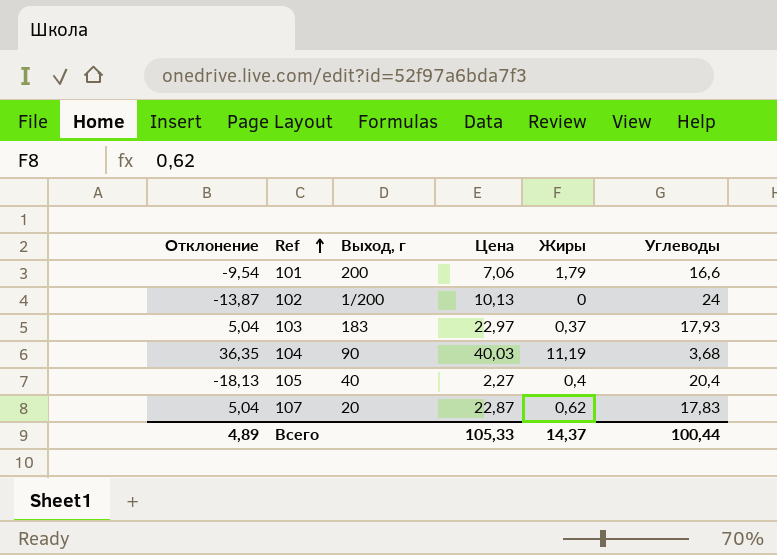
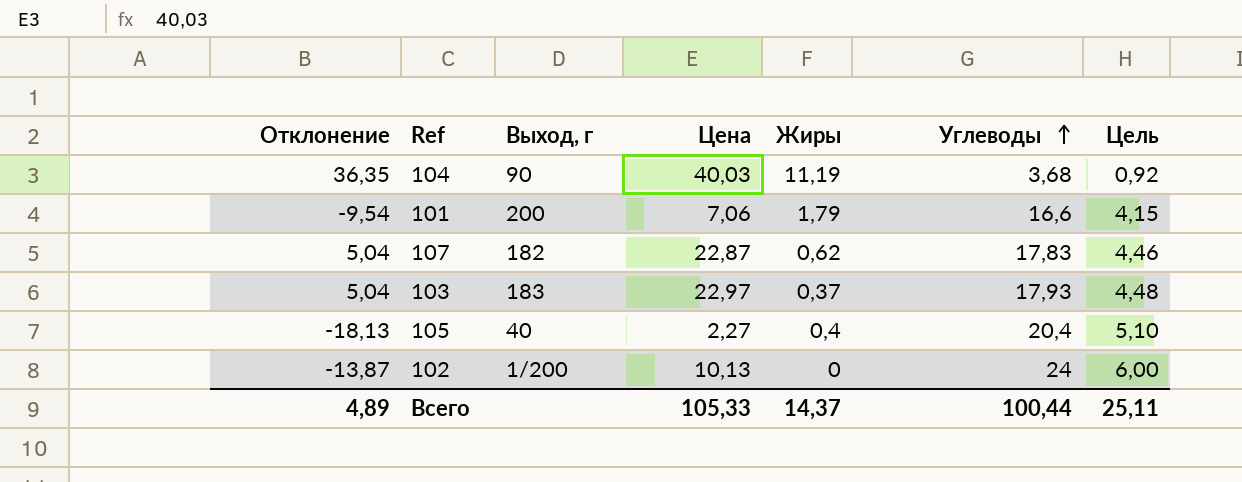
row order: Ref ascending -> Углеводы ascending
column Цель | formula: none -> [Углеводы] * 0,25
107 | Выход, г: 20 -> 182

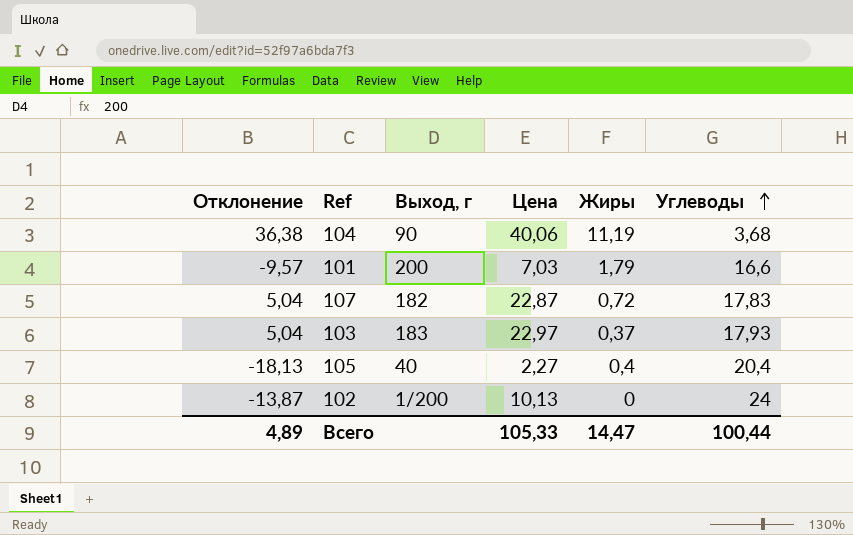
column Цель | formula: [Углеводы] * 0,25 -> none
104 | Отклонение: 36,35 -> 36,38
104 | Цена: 40,03 -> 40,06
101 | Отклонение: -9,54 -> -9,57
101 | Цена: 7,06 -> 7,03
107 | Жиры: 0,62 -> 0,72
Всего | Жиры: 14,37 -> 14,47

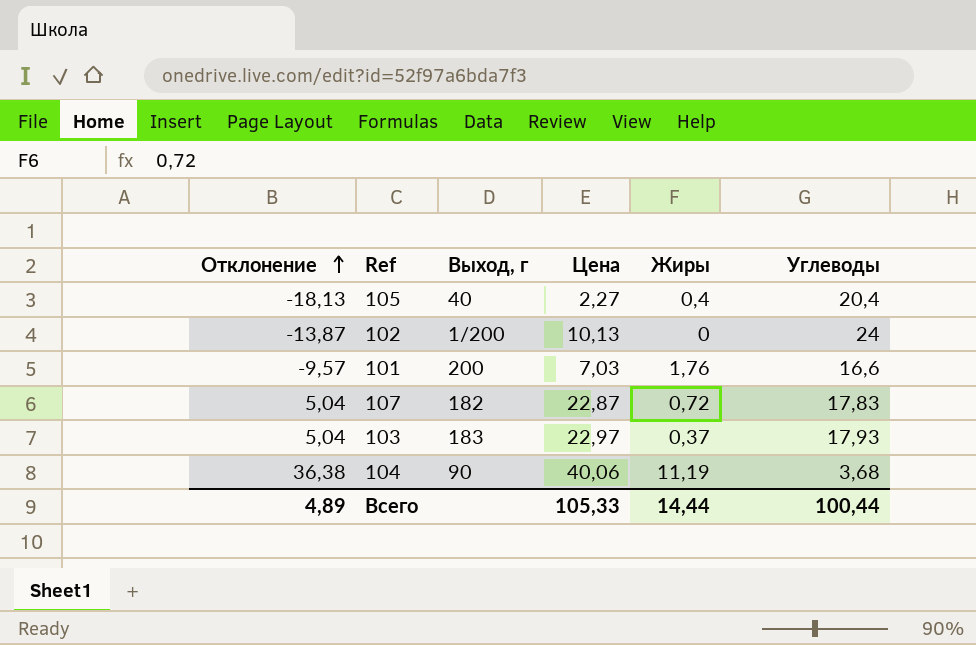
row order: Углеводы ascending -> Отклонение ascending
101 | Жиры: 1,79 -> 1,76
Всего | Жиры: 14,47 -> 14,44

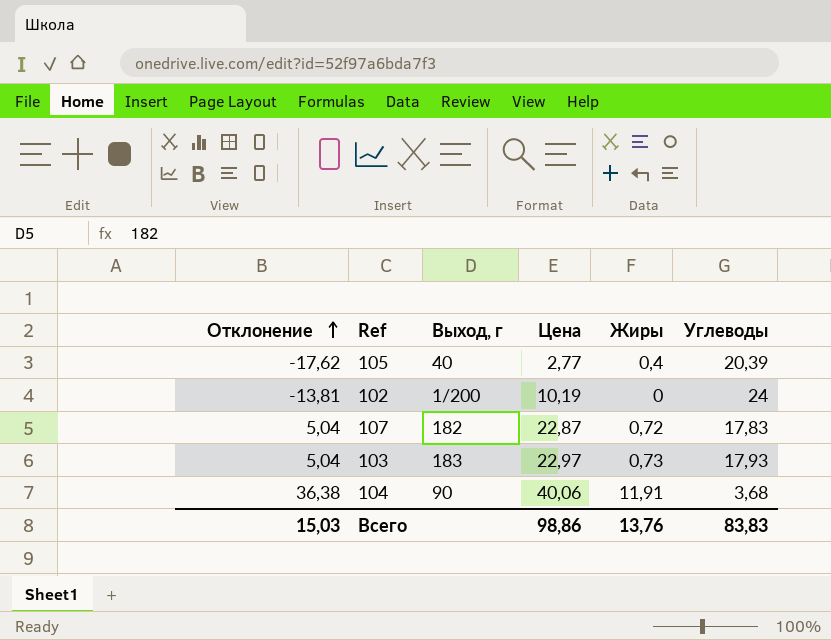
row 101: -9,57 | 200 | 7,03 | 1,76 | 16,6 -> none
105 | Отклонение: -18,13 -> -17,62
105 | Цена: 2,27 -> 2,77
105 | Углеводы: 20,4 -> 20,39
102 | Отклонение: -13,87 -> -13,81
102 | Цена: 10,13 -> 10,19
103 | Жиры: 0,37 -> 0,73
104 | Жиры: 11,19 -> 11,91
Всего | Отклонение: 4,89 -> 15,03
Всего | Цена: 105,33 -> 98,86
Всего | Жиры: 14,44 -> 13,76
Всего | Углеводы: 100,44 -> 83,83

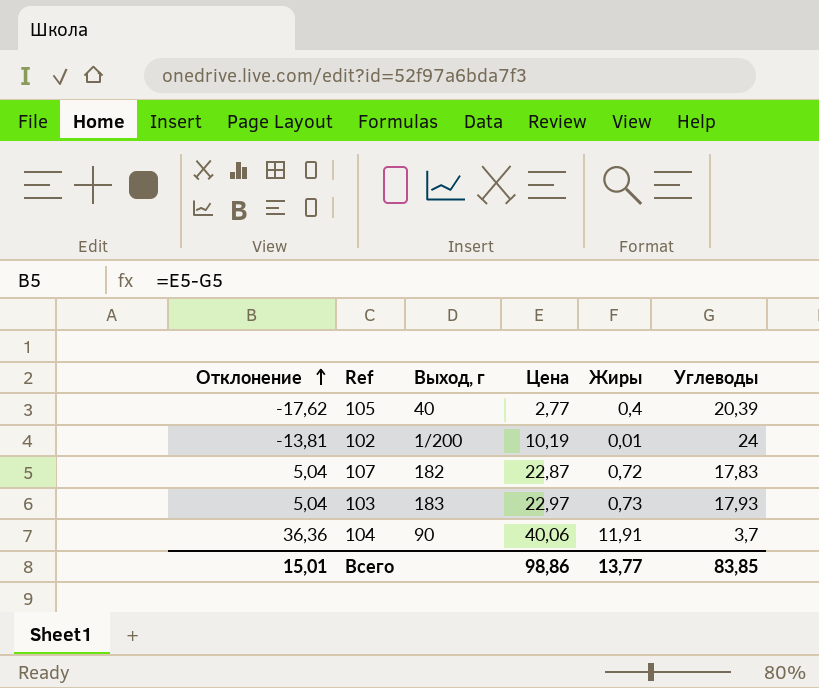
102 | Жиры: 0 -> 0,01
104 | Отклонение: 36,38 -> 36,36
104 | Углеводы: 3,68 -> 3,7
Всего | Отклонение: 15,03 -> 15,01
Всего | Жиры: 13,76 -> 13,77
Всего | Углеводы: 83,83 -> 83,85

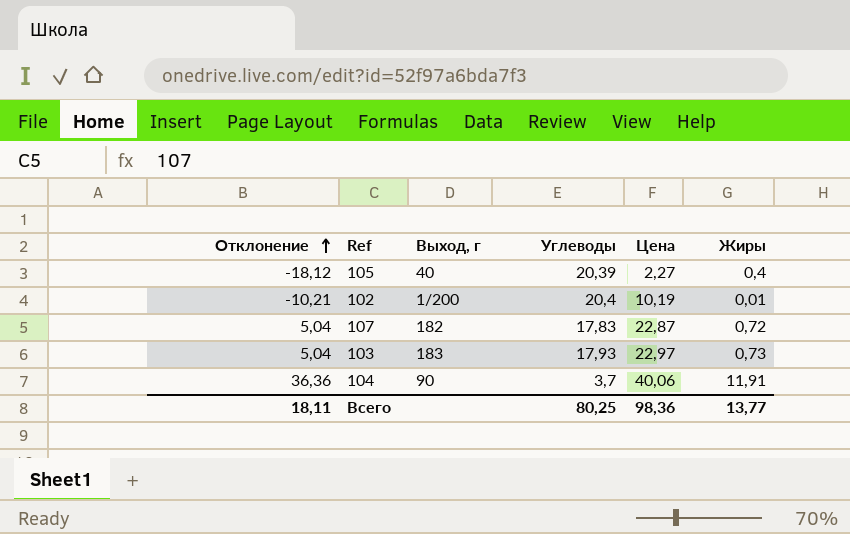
column Углеводы | position: 6 -> 4
105 | Отклонение: -17,62 -> -18,12
105 | Цена: 2,77 -> 2,27
102 | Отклонение: -13,81 -> -10,21
102 | Углеводы: 24 -> 20,4
Всего | Отклонение: 15,01 -> 18,11
Всего | Углеводы: 83,85 -> 80,25
Всего | Цена: 98,86 -> 98,36

